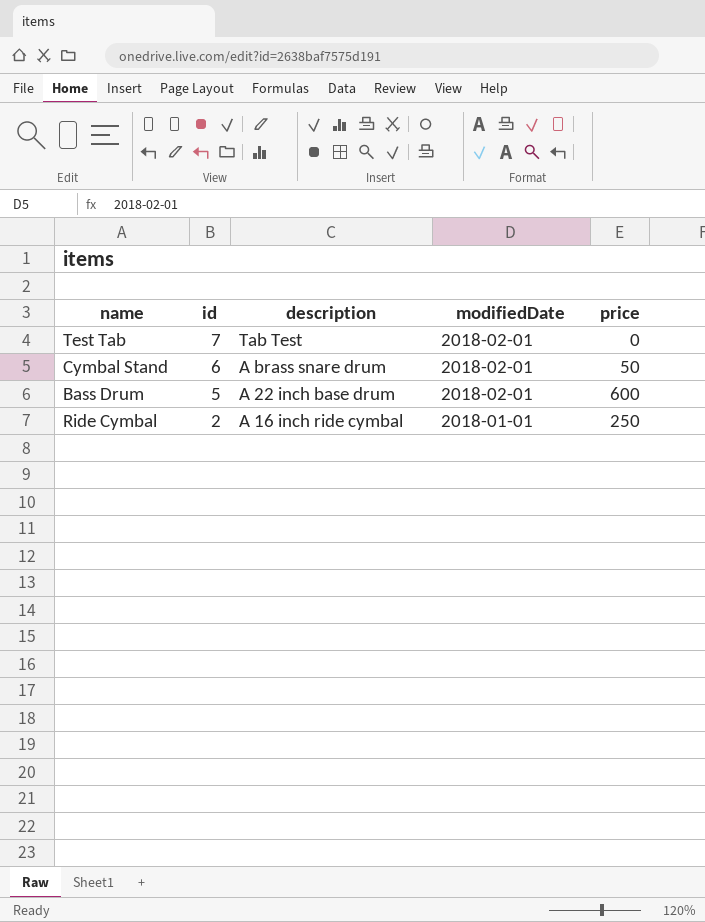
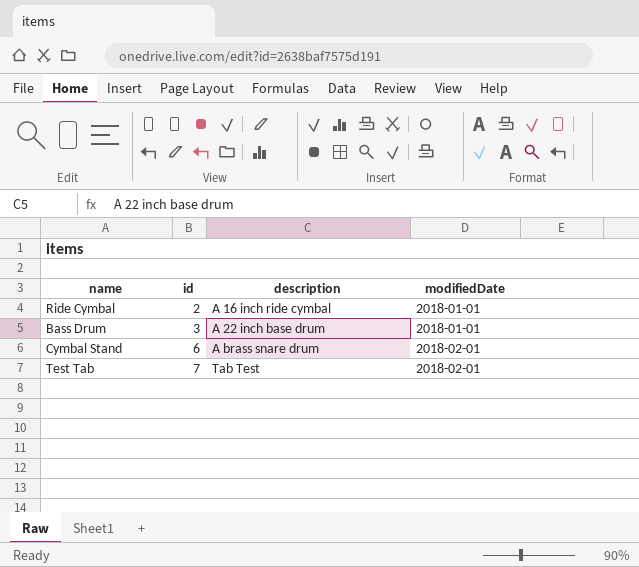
row order: id descending -> id ascending
column price | position: 5 -> none
Bass Drum | id: 5 -> 3
Bass Drum | modifiedDate: 2018-02-01 -> 2018-01-01

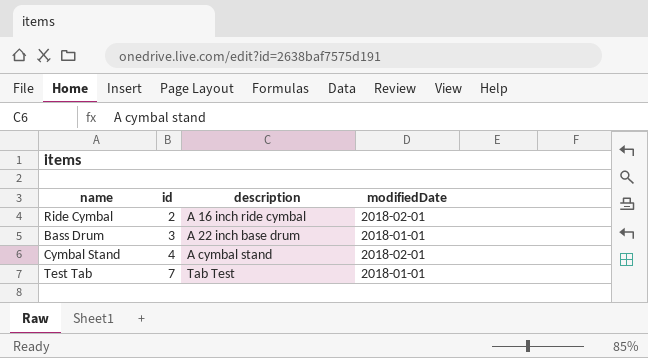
Ride Cymbal | modifiedDate: 2018-01-01 -> 2018-02-01
Cymbal Stand | id: 6 -> 4
Cymbal Stand | description: A brass snare drum -> A cymbal stand
Test Tab | modifiedDate: 2018-02-01 -> 2018-01-01

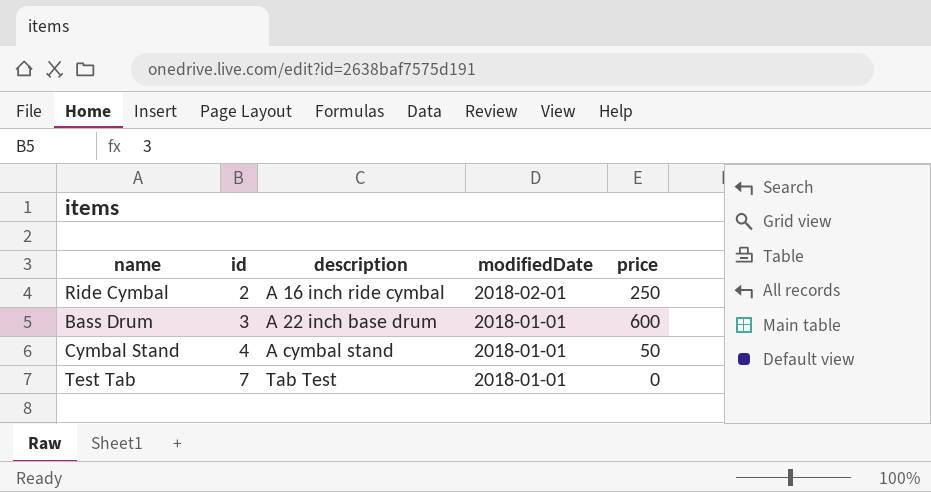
column price | position: none -> 5
Cymbal Stand | modifiedDate: 2018-02-01 -> 2018-01-01

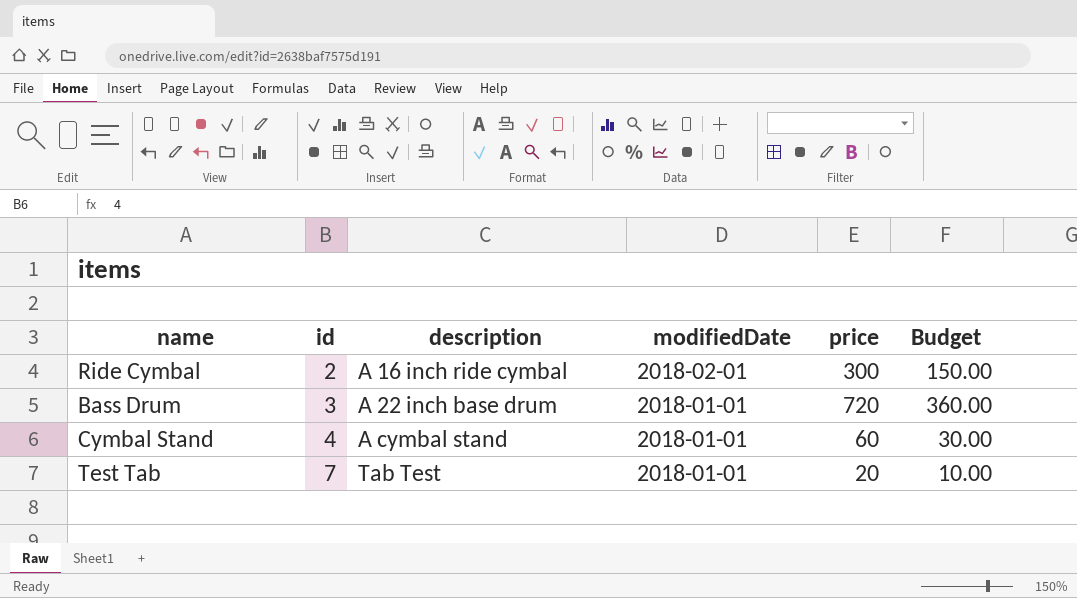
column Budget | formula: none -> [price] * 0.5
Ride Cymbal | price: 250 -> 300
Bass Drum | price: 600 -> 720
Cymbal Stand | price: 50 -> 60
Test Tab | price: 0 -> 20

